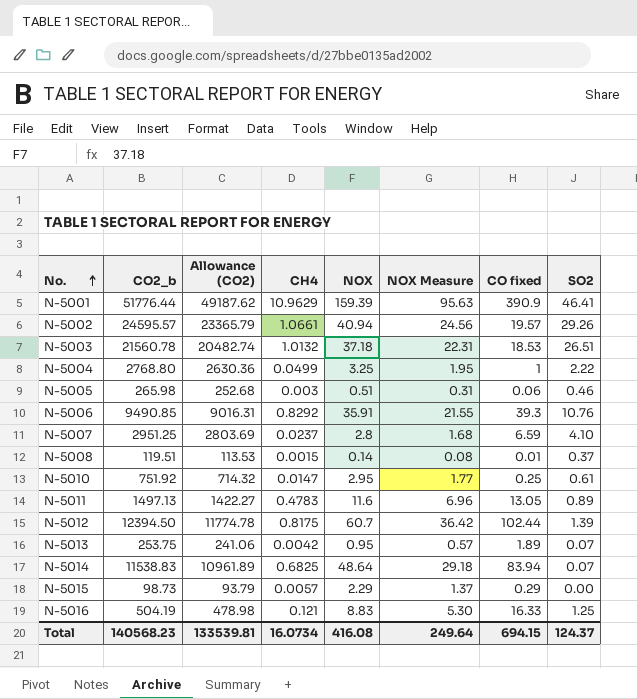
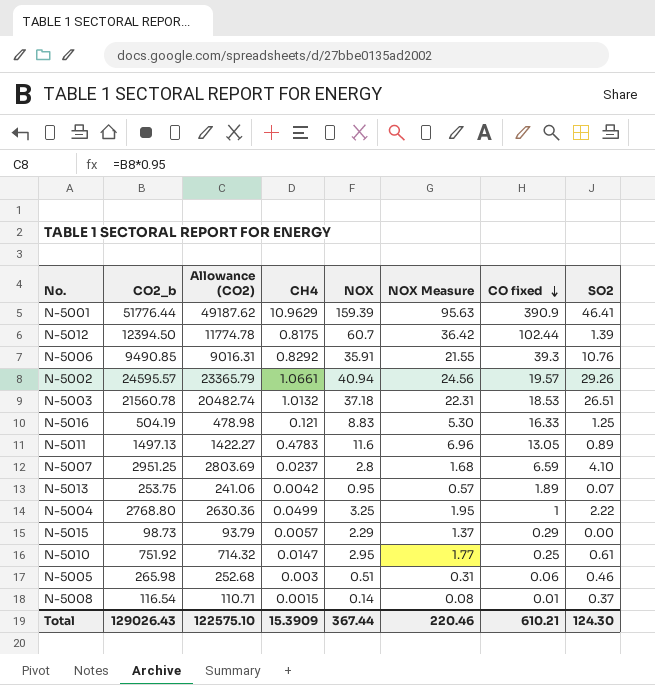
row order: No. ascending -> CO fixed descending
row N-5014: 11538.83 | 10961.89 | 0.6825 | 48.64 | 29.18 | 83.94 | 0.07 -> none
N-5008 | CO2_b: 119.51 -> 116.54
N-5008 | Allowance (CO2): 113.53 -> 110.71
Total | CO2_b: 140568.23 -> 129026.43
Total | Allowance (CO2): 133539.81 -> 122575.10
Total | CH4: 16.0734 -> 15.3909
Total | NOX: 416.08 -> 367.44
Total | NOX Measure: 249.64 -> 220.46
Total | CO fixed: 694.15 -> 610.21
Total | SO2: 124.37 -> 124.30

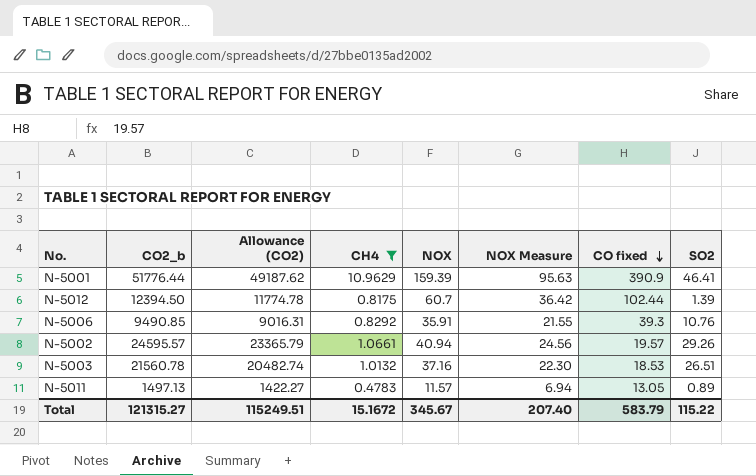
filter: none -> CH4 >= 0.4783
N-5003 | NOX: 37.18 -> 37.16
N-5003 | NOX Measure: 22.31 -> 22.30
N-5011 | NOX: 11.6 -> 11.57
N-5011 | NOX Measure: 6.96 -> 6.94
Total | CO2_b: 129026.43 -> 121315.27
Total | Allowance (CO2): 122575.10 -> 115249.51
Total | CH4: 15.3909 -> 15.1672
Total | NOX: 367.44 -> 345.67
Total | NOX Measure: 220.46 -> 207.40
Total | CO fixed: 610.21 -> 583.79
Total | SO2: 124.30 -> 115.22

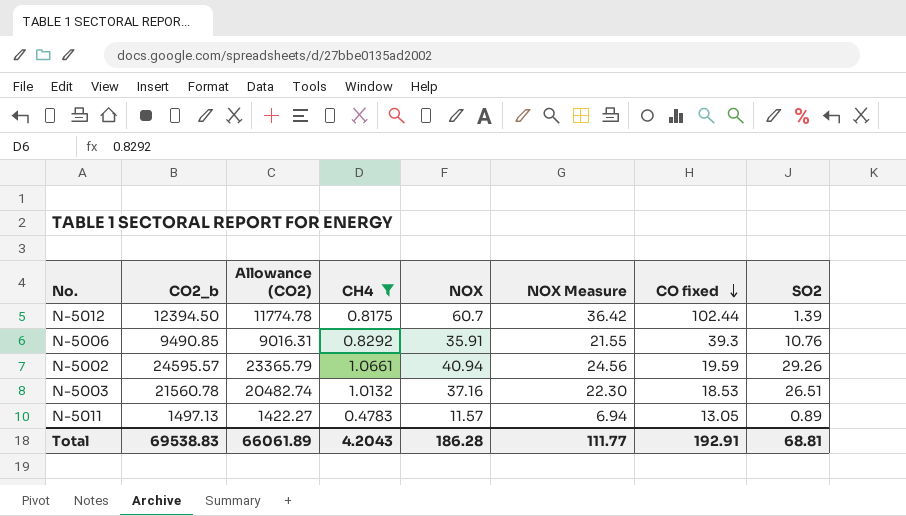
row N-5001: 51776.44 | 49187.62 | 10.9629 | 159.39 | 95.63 | 390.9 | 46.41 -> none
N-5002 | CO fixed: 19.57 -> 19.59
Total | CO2_b: 121315.27 -> 69538.83
Total | Allowance (CO2): 115249.51 -> 66061.89
Total | CH4: 15.1672 -> 4.2043
Total | NOX: 345.67 -> 186.28
Total | NOX Measure: 207.40 -> 111.77
Total | CO fixed: 583.79 -> 192.91
Total | SO2: 115.22 -> 68.81

